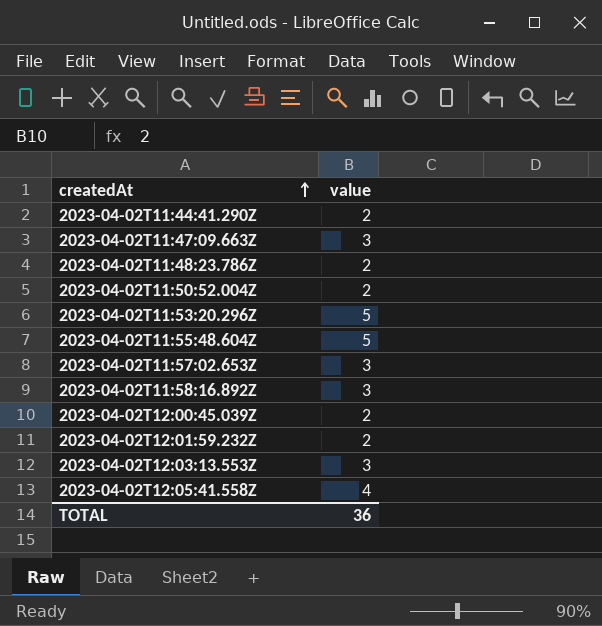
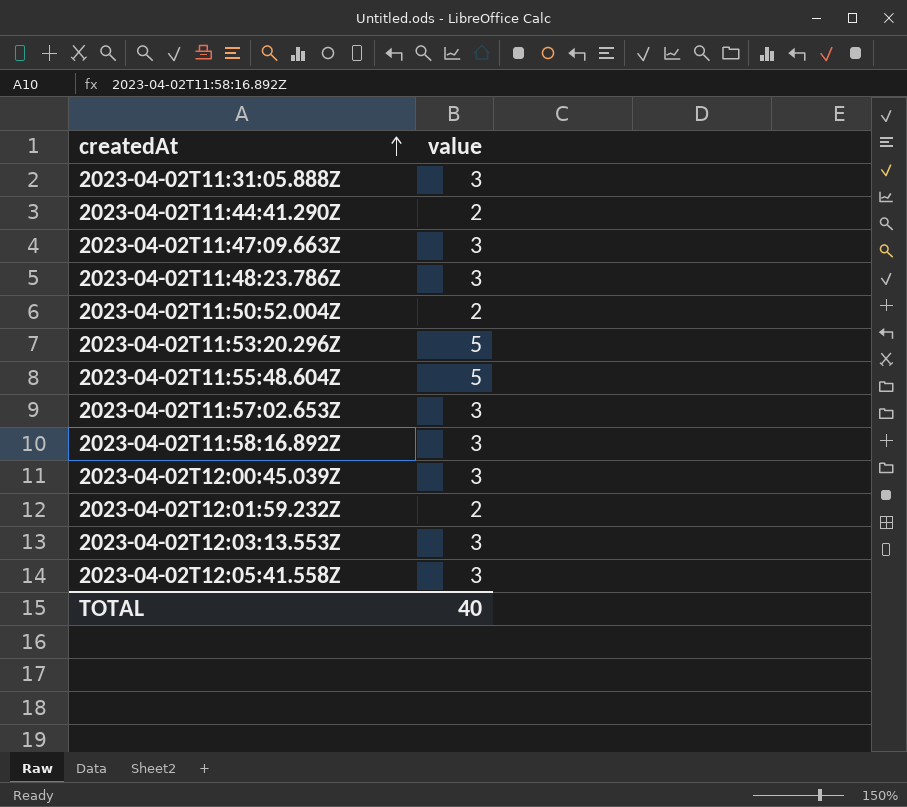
row 2023-04-02T11:31:05.888Z: none -> 3
2023-04-02T11:48:23.786Z | value: 2 -> 3
2023-04-02T12:00:45.039Z | value: 2 -> 3
2023-04-02T12:05:41.558Z | value: 4 -> 3
TOTAL | value: 36 -> 40

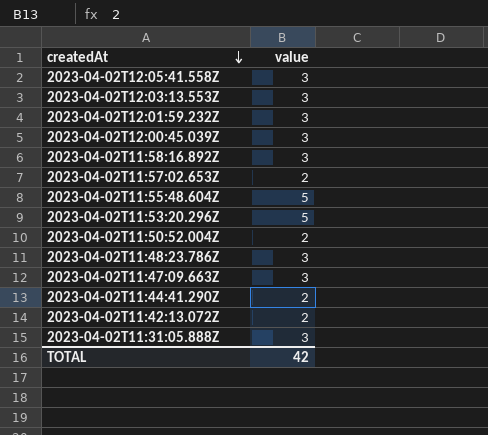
row order: createdAt ascending -> createdAt descending
2023-04-02T12:01:59.232Z | value: 2 -> 3
2023-04-02T11:57:02.653Z | value: 3 -> 2
row 2023-04-02T11:42:13.072Z: none -> 2
TOTAL | value: 40 -> 42

